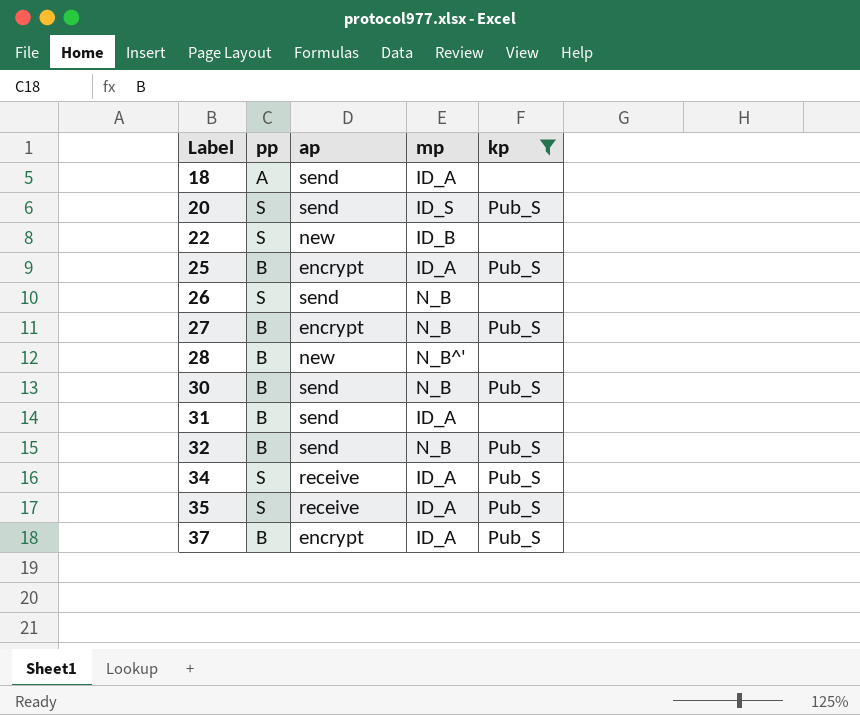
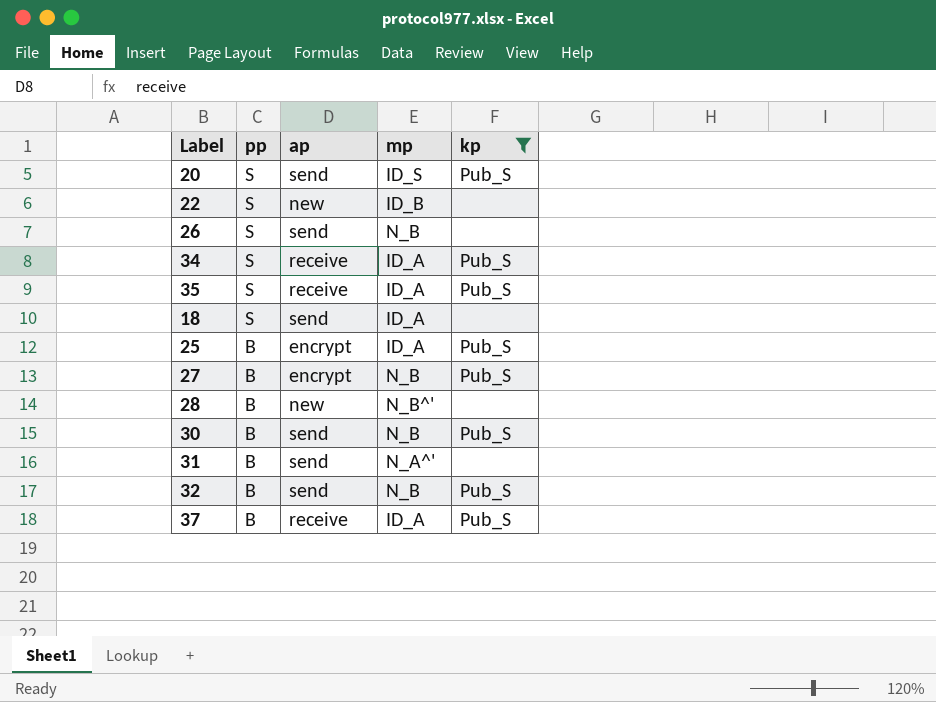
row order: Label ascending -> pp descending
18 | pp: A -> S
31 | mp: ID_A -> N_A^'
37 | ap: encrypt -> receive

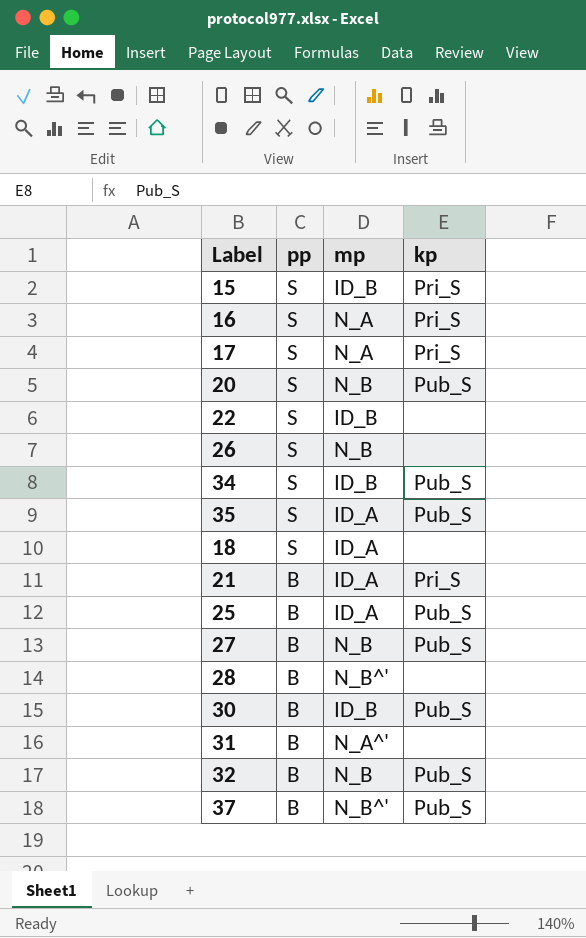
filter: kp != Pri_S -> none
column ap | position: 3 -> none
20 | mp: ID_S -> N_B
34 | mp: ID_A -> ID_B
30 | mp: N_B -> ID_B
37 | mp: ID_A -> N_B^'

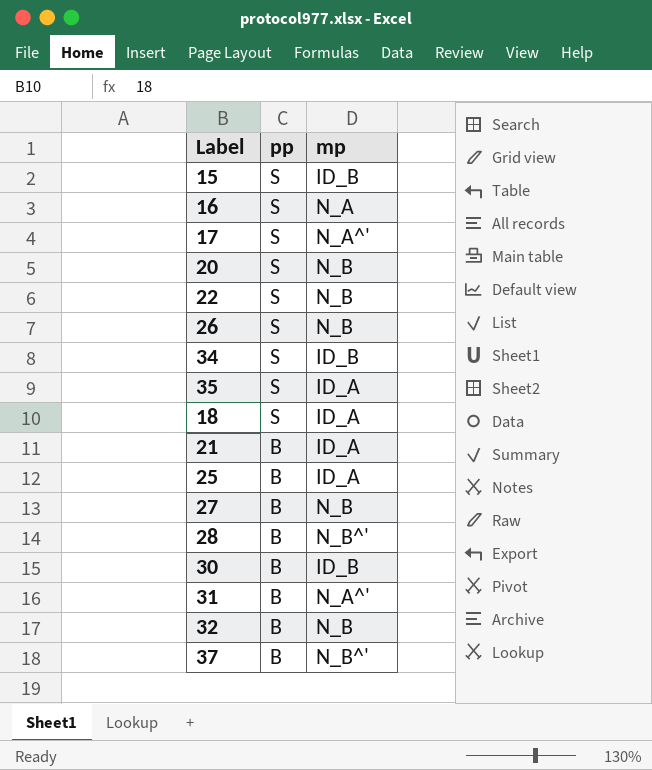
column kp | position: 4 -> none
17 | mp: N_A -> N_A^'
22 | mp: ID_B -> N_B

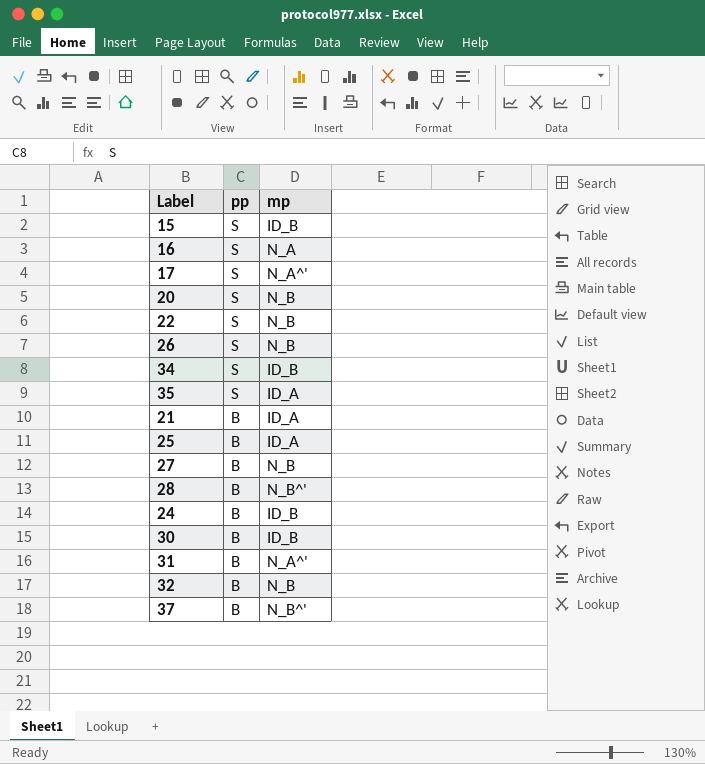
row 18: S | ID_A -> none
row 24: none -> B | ID_B

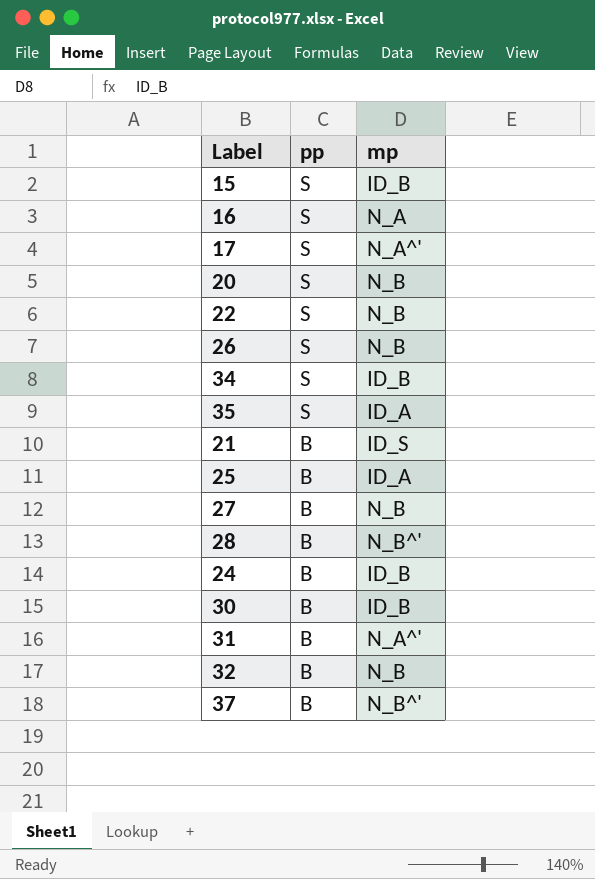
21 | mp: ID_A -> ID_S

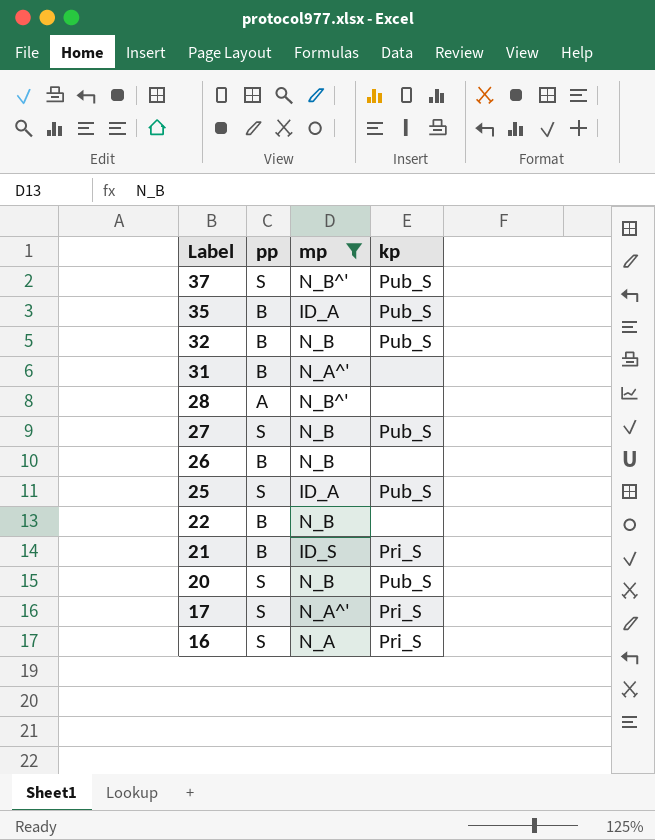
filter: none -> mp != ID_B
row order: pp descending -> Label descending
column kp | position: none -> 4
37 | pp: B -> S
35 | pp: S -> B
28 | pp: B -> A
27 | pp: B -> S
26 | pp: S -> B
25 | pp: B -> S
22 | pp: S -> B

